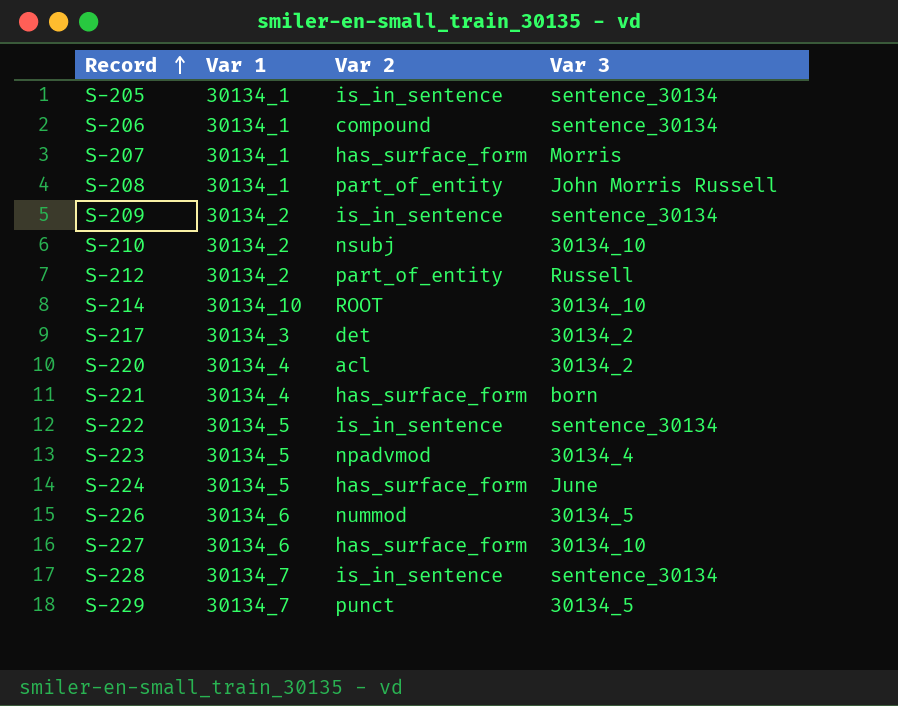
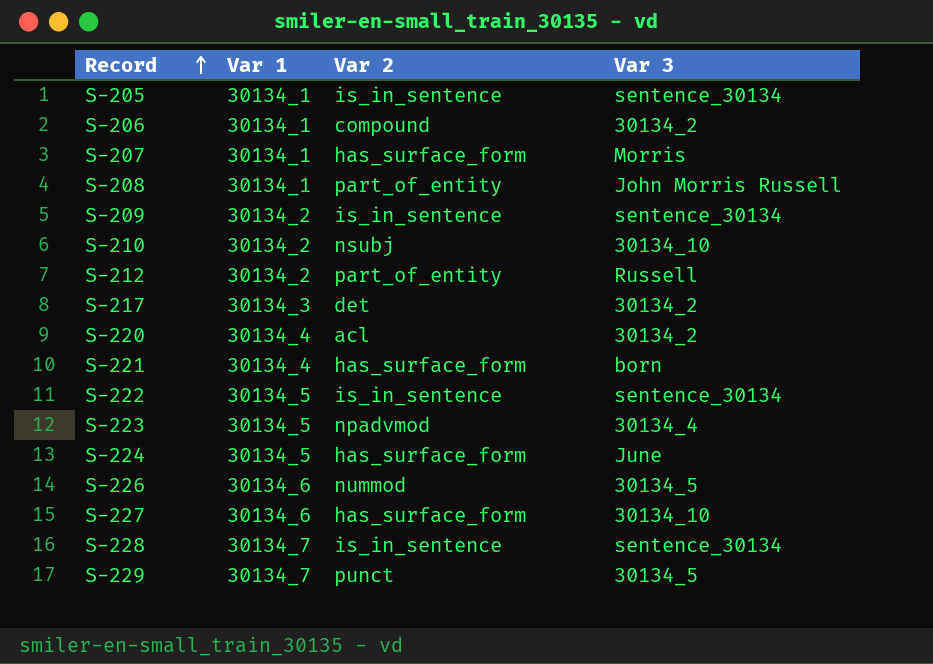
row S-214: 30134_10 | ROOT | 30134_10 -> none
S-206 | Var 3: sentence_30134 -> 30134_2

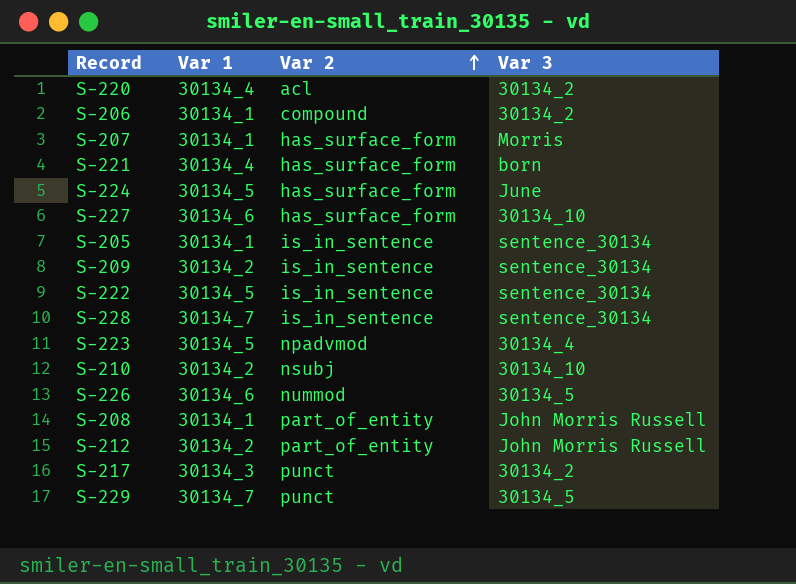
row order: Record ascending -> Var 2 ascending
S-212 | Var 3: Russell -> John Morris Russell
S-217 | Var 2: det -> punct

